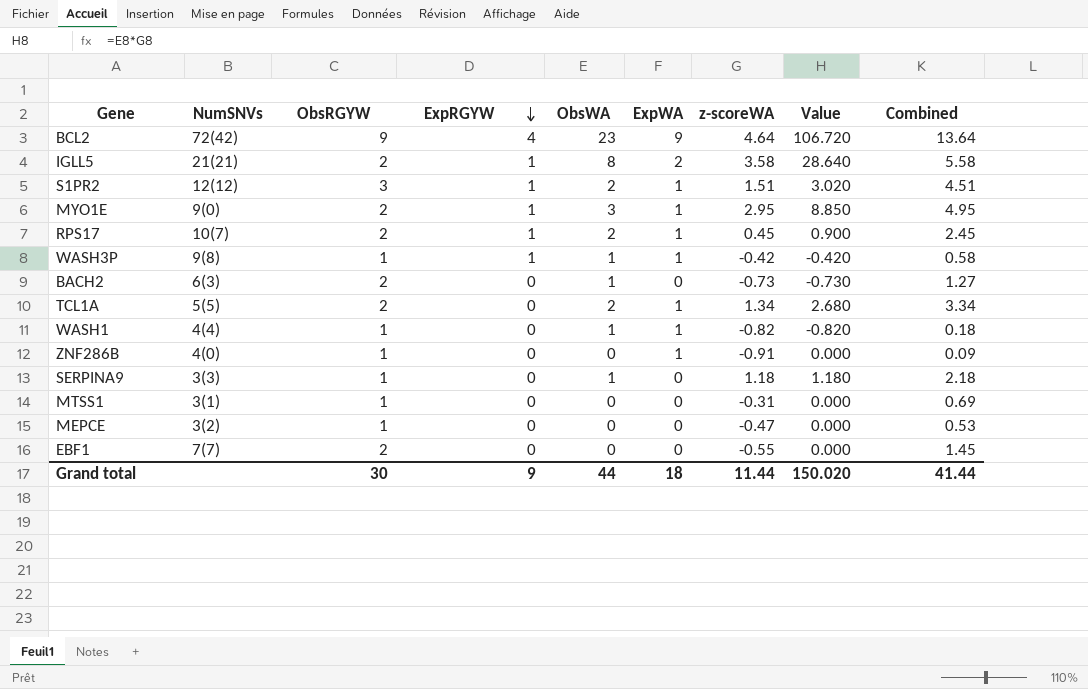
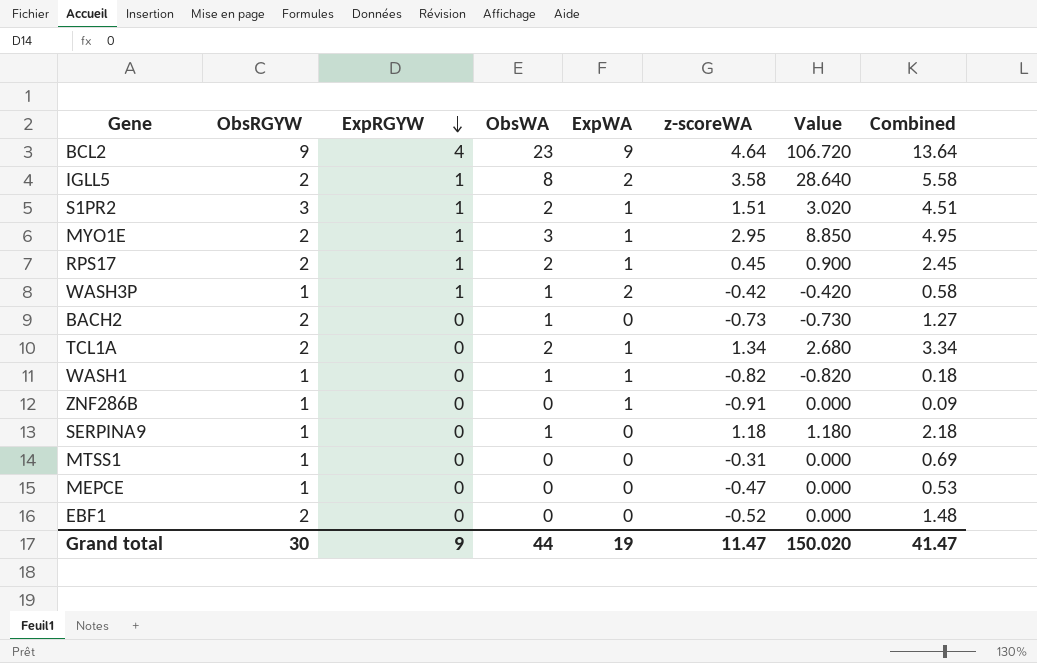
column NumSNVs | position: 2 -> none
WASH3P | ExpWA: 1 -> 2
EBF1 | z-scoreWA: -0.55 -> -0.52
EBF1 | Combined: 1.45 -> 1.48
Grand total | ExpWA: 18 -> 19
Grand total | z-scoreWA: 11.44 -> 11.47
Grand total | Combined: 41.44 -> 41.47

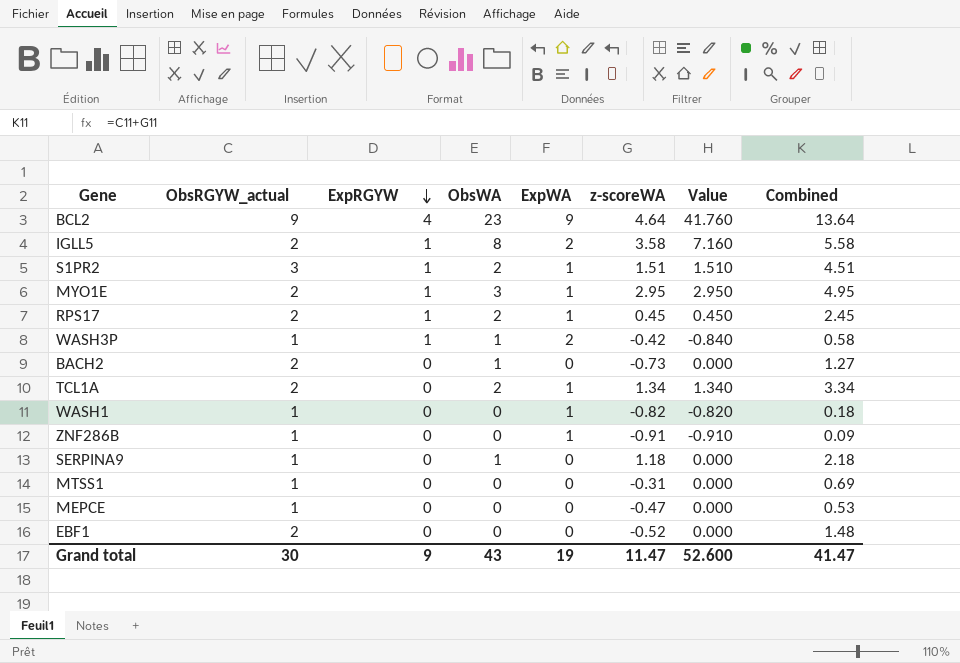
column name: ObsRGYW -> ObsRGYW_actual
column Value | formula: [ObsWA] * [z-scoreWA] -> [ExpWA] * [z-scoreWA]
WASH1 | ObsWA: 1 -> 0
Grand total | ObsWA: 44 -> 43
Grand total | Value: 150.020 -> 52.600

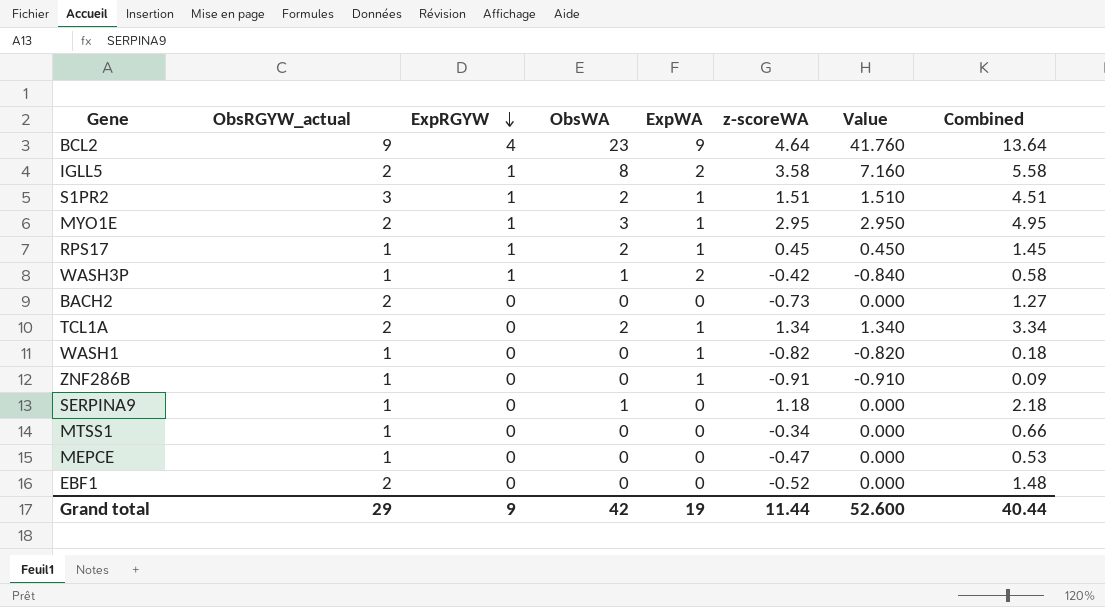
RPS17 | ObsRGYW_actual: 2 -> 1
RPS17 | Combined: 2.45 -> 1.45
BACH2 | ObsWA: 1 -> 0
MTSS1 | z-scoreWA: -0.31 -> -0.34
MTSS1 | Combined: 0.69 -> 0.66
Grand total | ObsRGYW_actual: 30 -> 29
Grand total | ObsWA: 43 -> 42
Grand total | z-scoreWA: 11.47 -> 11.44
Grand total | Combined: 41.47 -> 40.44

